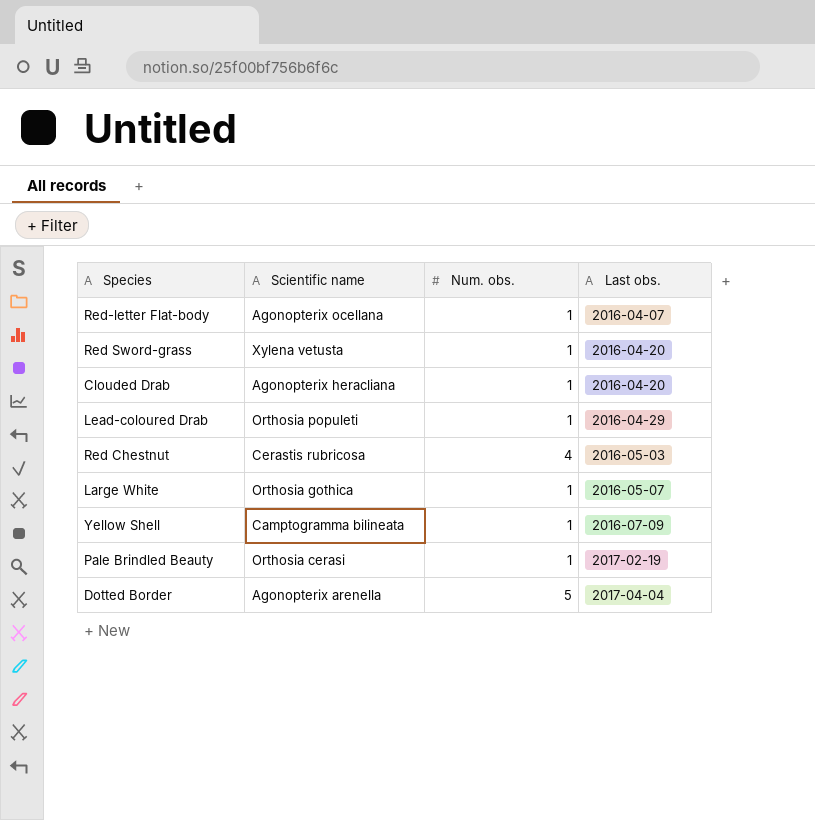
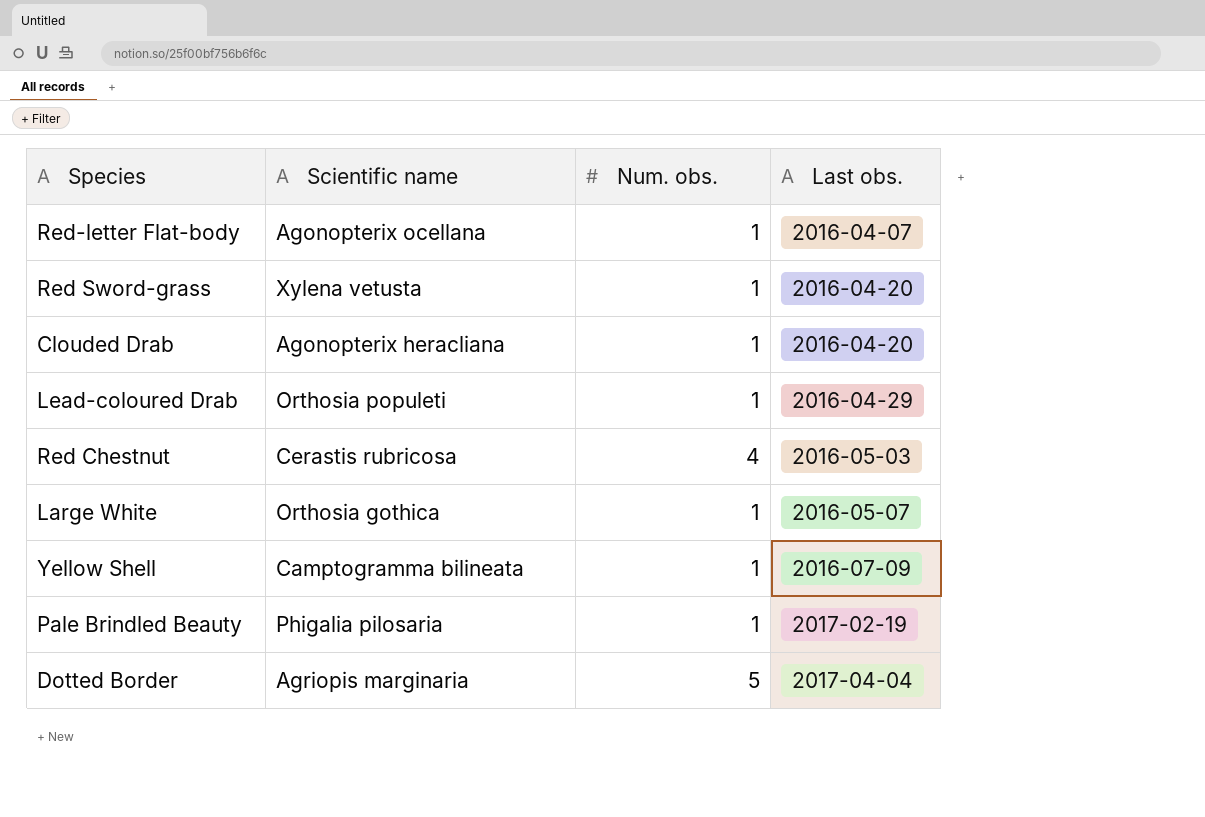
Pale Brindled Beauty | Scientific name: Orthosia cerasi -> Phigalia pilosaria
Dotted Border | Scientific name: Agonopterix arenella -> Agriopis marginaria

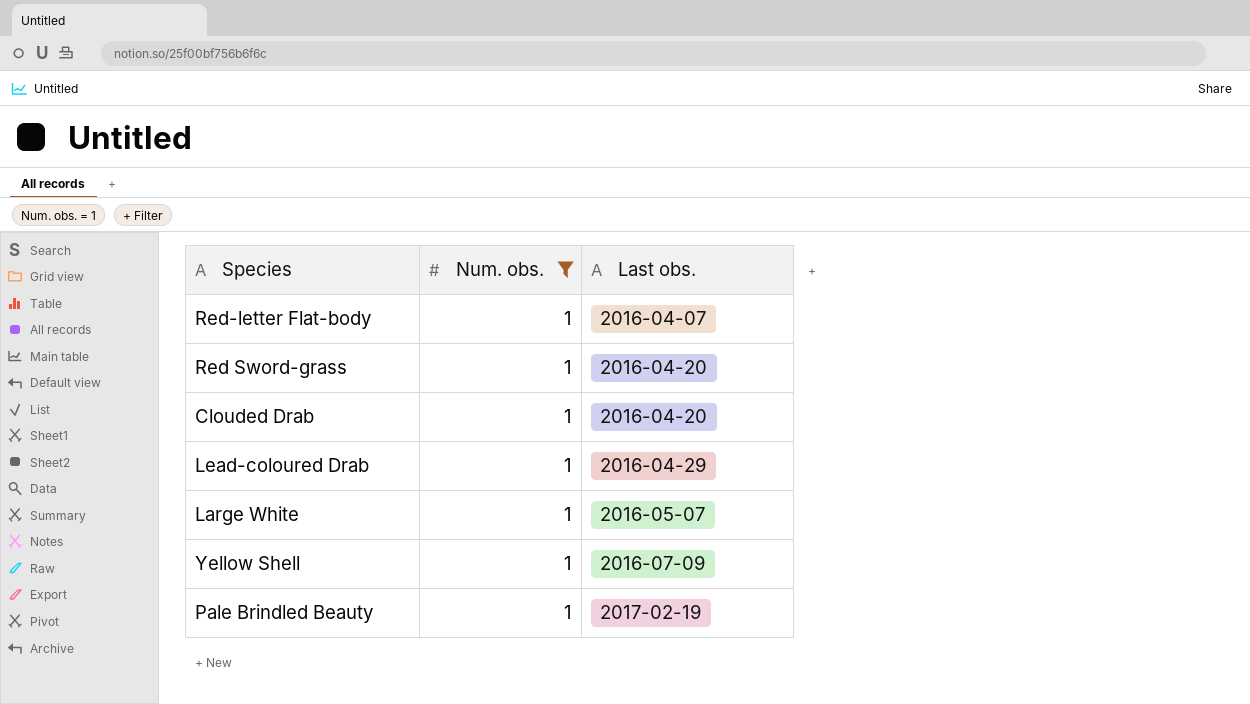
filter: none -> Num. obs. = 1
column Scientific name | position: 2 -> none

